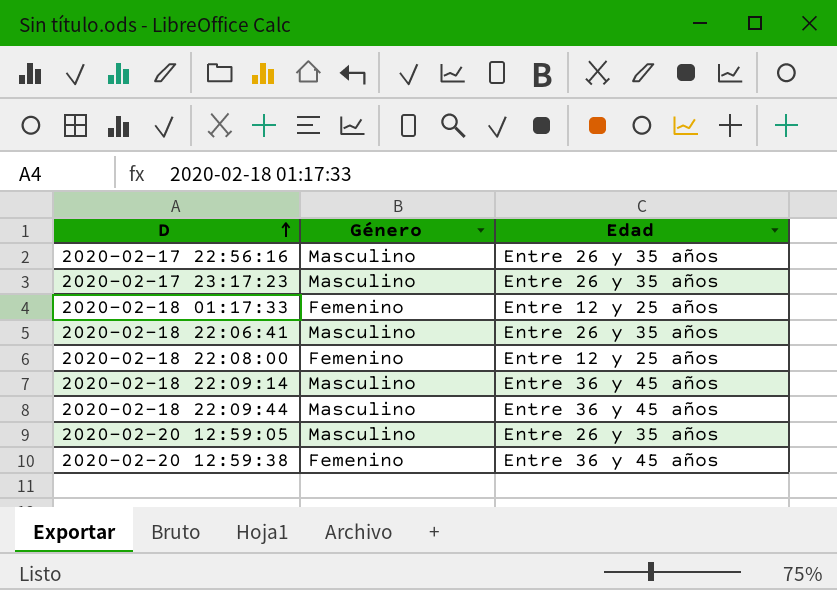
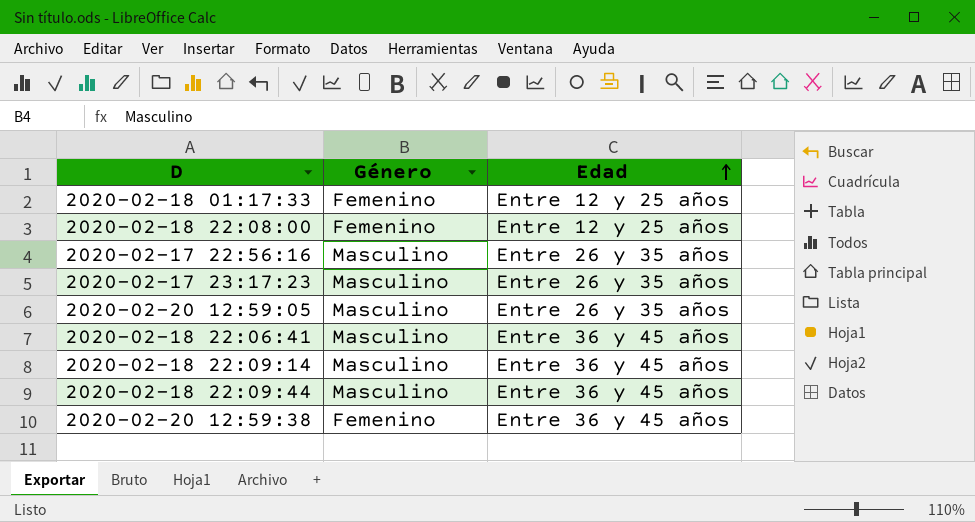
row order: D ascending -> Edad ascending
2020-02-18 22:06:41 | Edad: Entre 26 y 35 años -> Entre 36 y 45 años

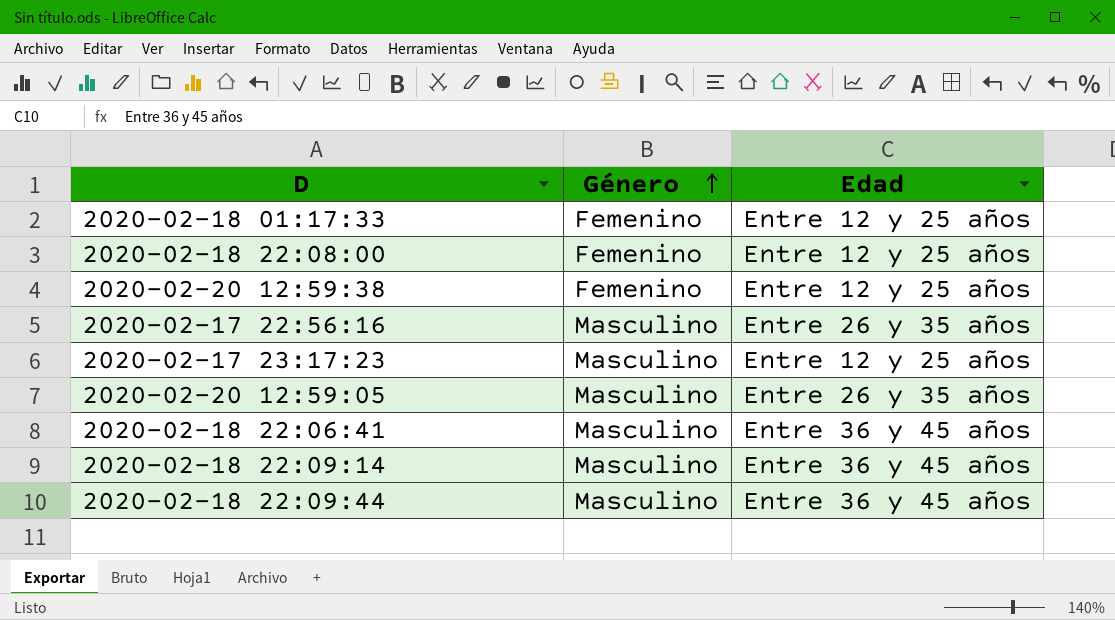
row order: Edad ascending -> Género ascending
2020-02-20 12:59:38 | Edad: Entre 36 y 45 años -> Entre 12 y 25 años
2020-02-17 23:17:23 | Edad: Entre 26 y 35 años -> Entre 12 y 25 años

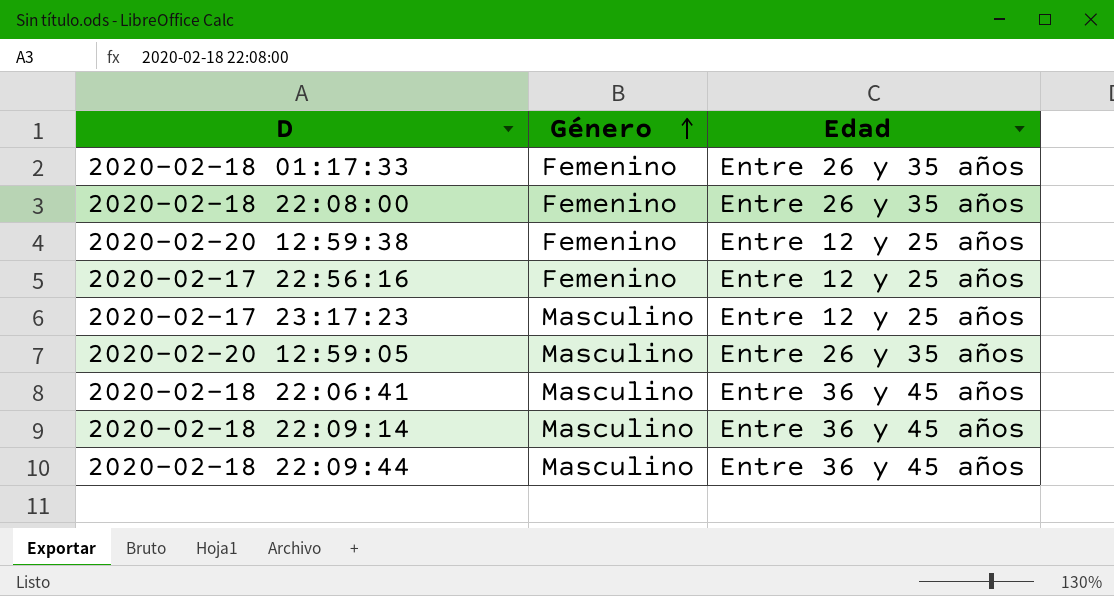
2020-02-18 01:17:33 | Edad: Entre 12 y 25 años -> Entre 26 y 35 años
2020-02-18 22:08:00 | Edad: Entre 12 y 25 años -> Entre 26 y 35 años
2020-02-17 22:56:16 | Género: Masculino -> Femenino
2020-02-17 22:56:16 | Edad: Entre 26 y 35 años -> Entre 12 y 25 años

